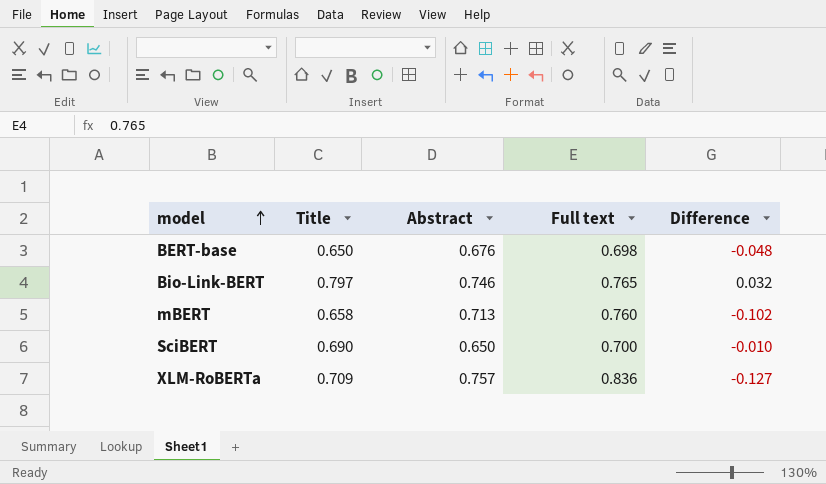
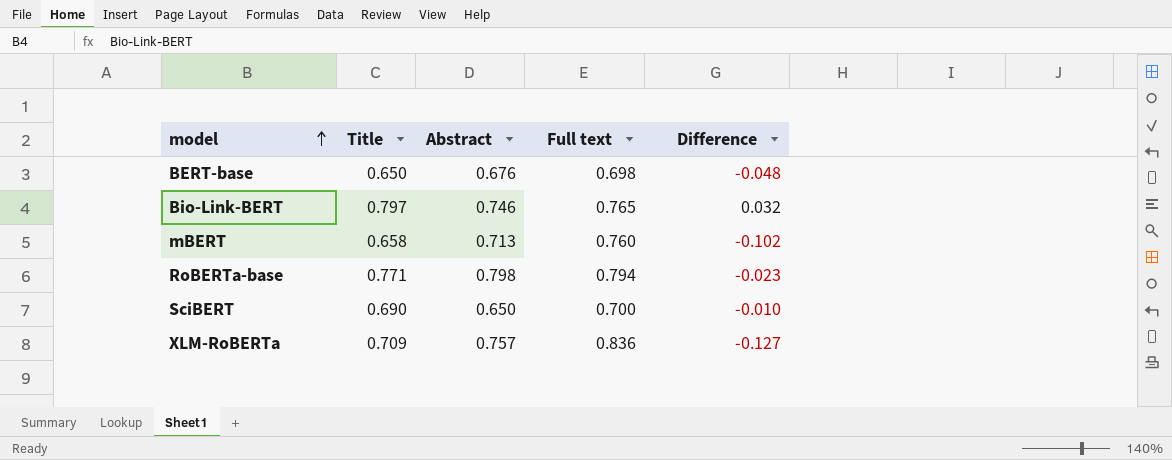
row RoBERTa-base: none -> 0.771 | 0.798 | 0.794 | -0.023

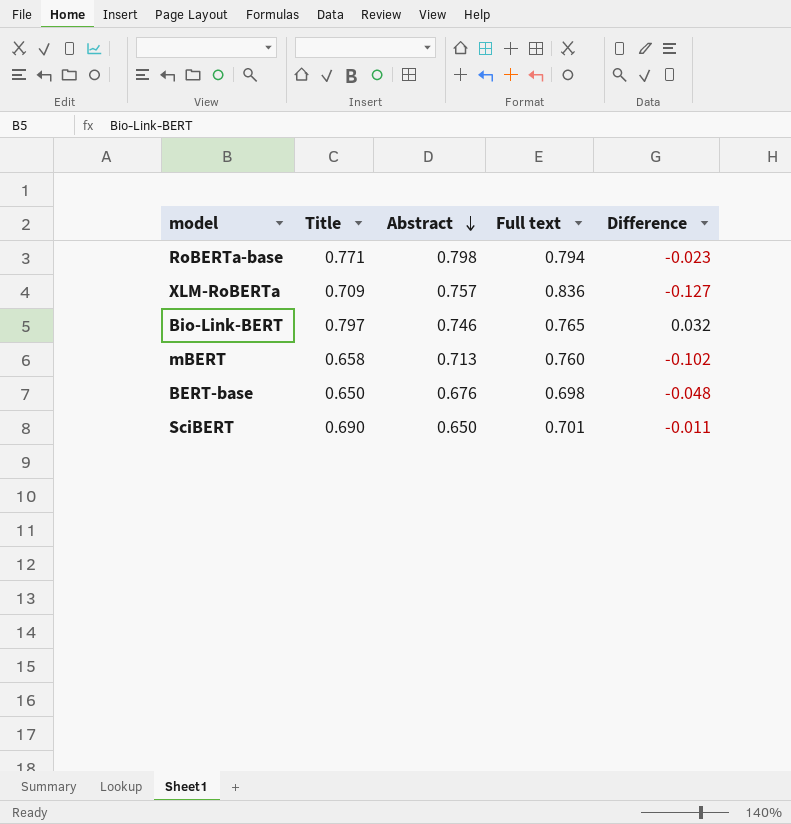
row order: model ascending -> Abstract descending
SciBERT | Full text: 0.700 -> 0.701
SciBERT | Difference: -0.010 -> -0.011

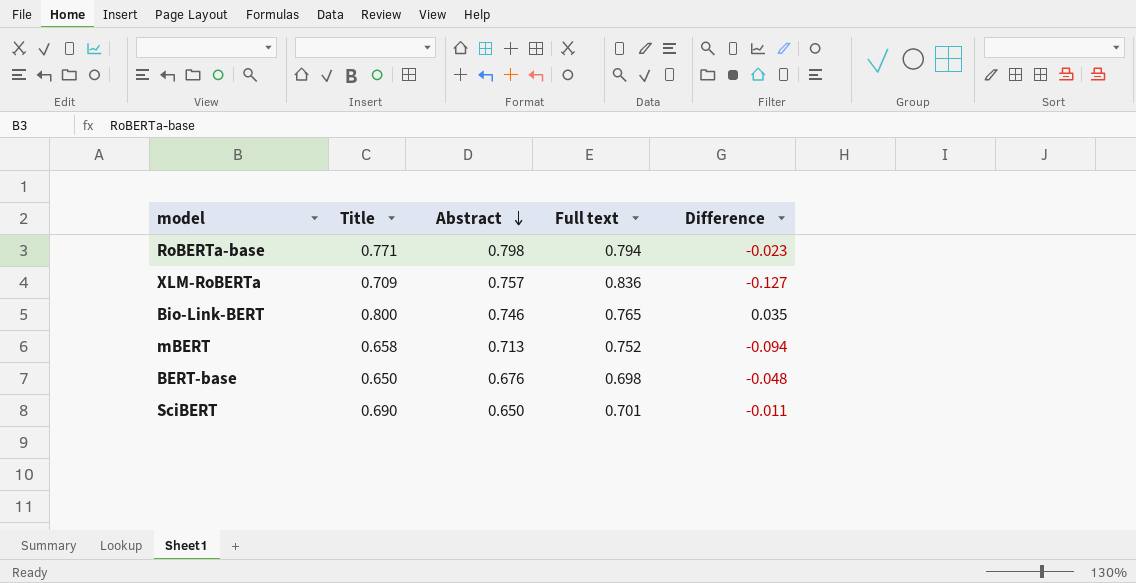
Bio-Link-BERT | Title: 0.797 -> 0.800
Bio-Link-BERT | Difference: 0.032 -> 0.035
mBERT | Full text: 0.760 -> 0.752
mBERT | Difference: -0.102 -> -0.094

